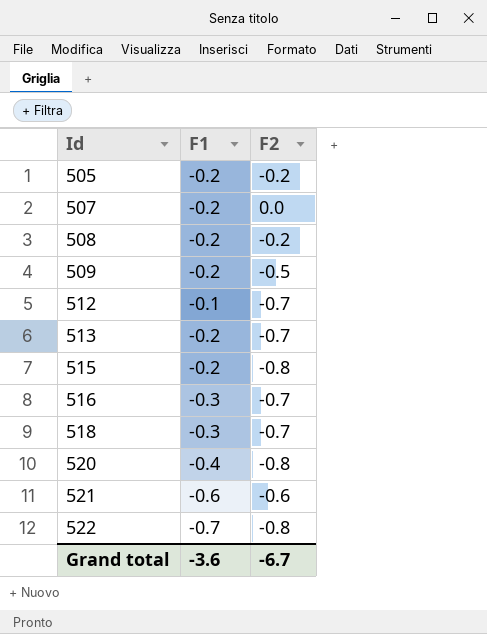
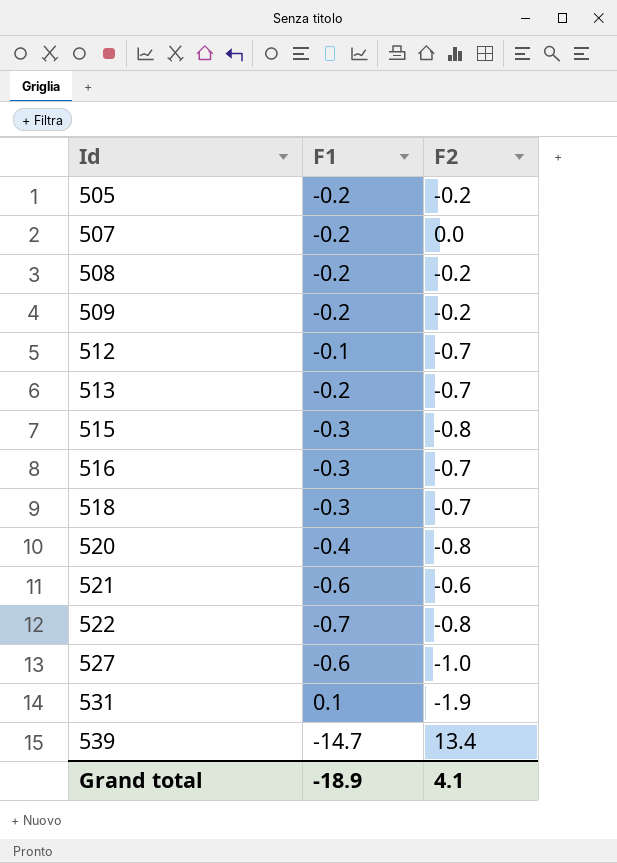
509 | F2: -0.5 -> -0.2
515 | F1: -0.2 -> -0.3
row 527: none -> -0.6 | -1.0
row 531: none -> 0.1 | -1.9
row 539: none -> -14.7 | 13.4
Grand total | F1: -3.6 -> -18.9
Grand total | F2: -6.7 -> 4.1

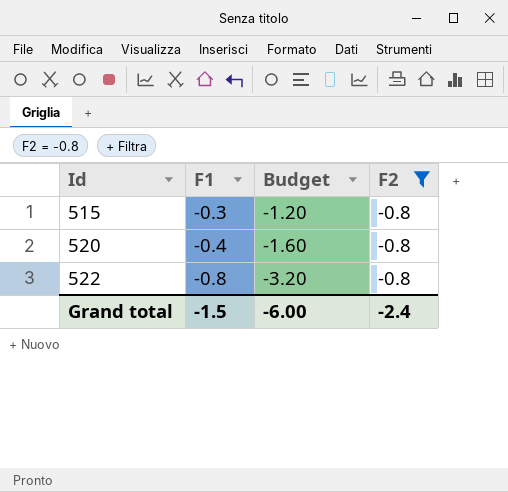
filter: none -> F2 = -0.8
column Budget | formula: none -> [F1] * 4
522 | F1: -0.7 -> -0.8
Grand total | F1: -18.9 -> -1.5
Grand total | F2: 4.1 -> -2.4

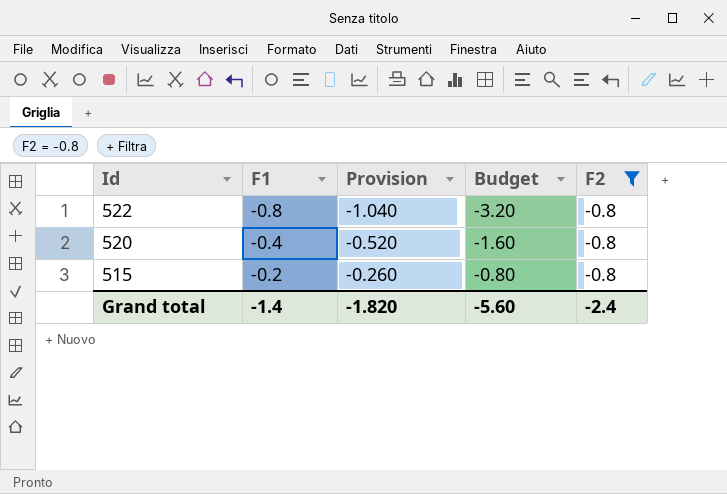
row order: Id ascending -> Id descending
column Provision | formula: none -> [F1] * 1.3
515 | F1: -0.3 -> -0.2
515 | Budget: -1.20 -> -0.80
Grand total | F1: -1.5 -> -1.4
Grand total | Budget: -6.00 -> -5.60

